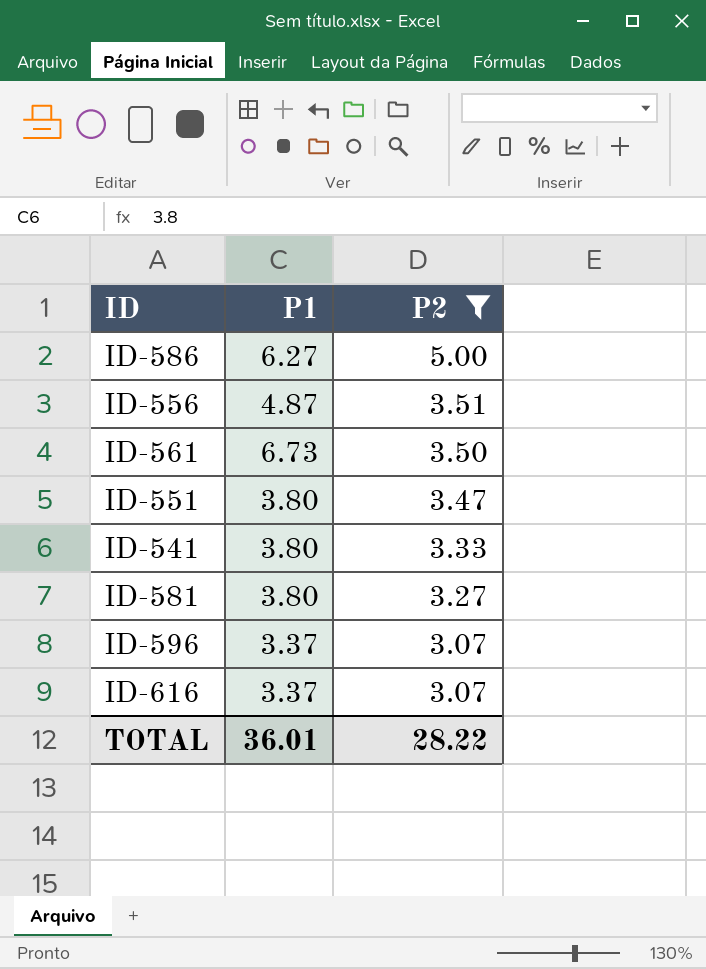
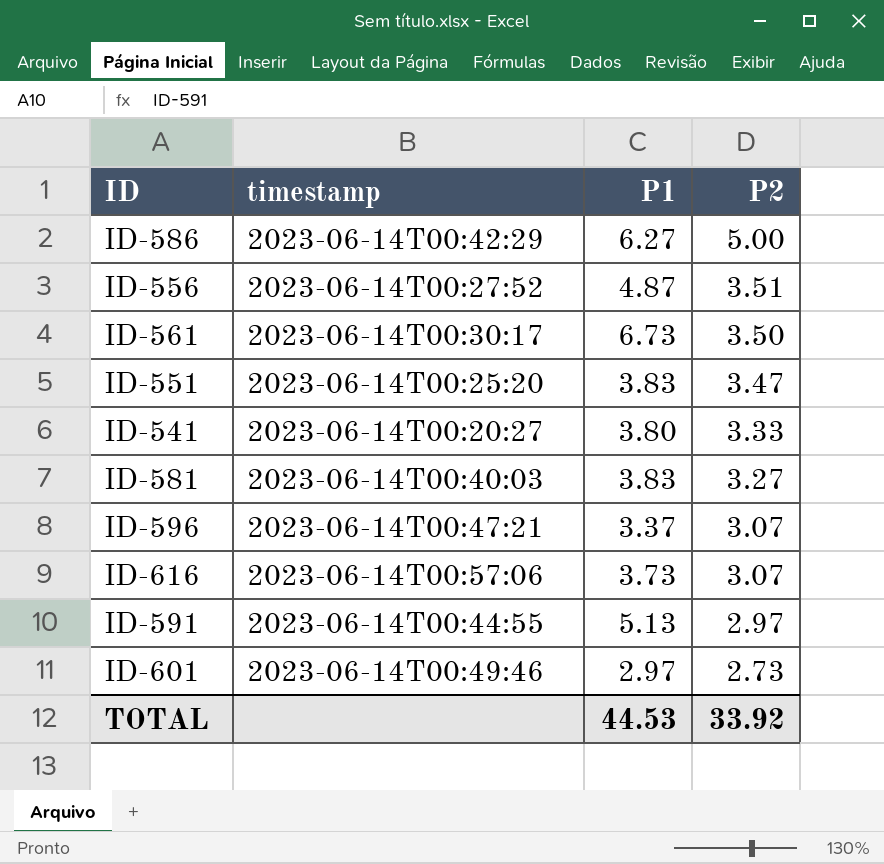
filter: P2 >= 3.07 -> none
column timestamp | position: none -> 2
ID-551 | P1: 3.80 -> 3.83
ID-581 | P1: 3.80 -> 3.83
ID-616 | P1: 3.37 -> 3.73
TOTAL | P1: 36.01 -> 44.53
TOTAL | P2: 28.22 -> 33.92

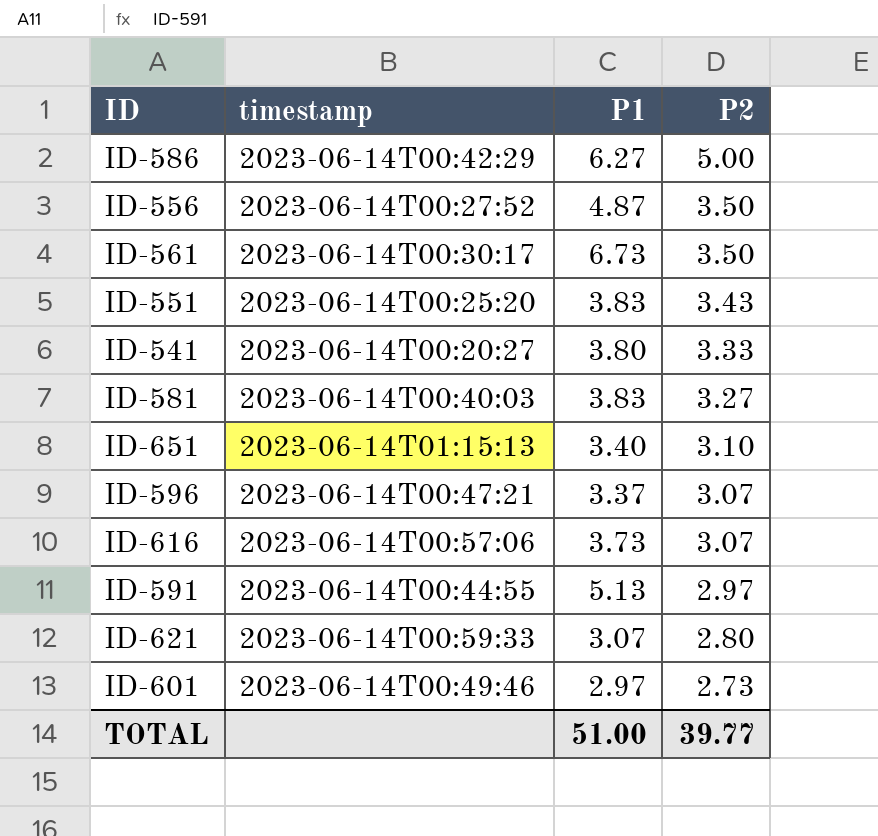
ID-556 | P2: 3.51 -> 3.50
ID-551 | P2: 3.47 -> 3.43
row ID-651: none -> 2023-06-14T01:15:13 | 3.40 | 3.10
row ID-621: none -> 2023-06-14T00:59:33 | 3.07 | 2.80
TOTAL | P1: 44.53 -> 51.00
TOTAL | P2: 33.92 -> 39.77

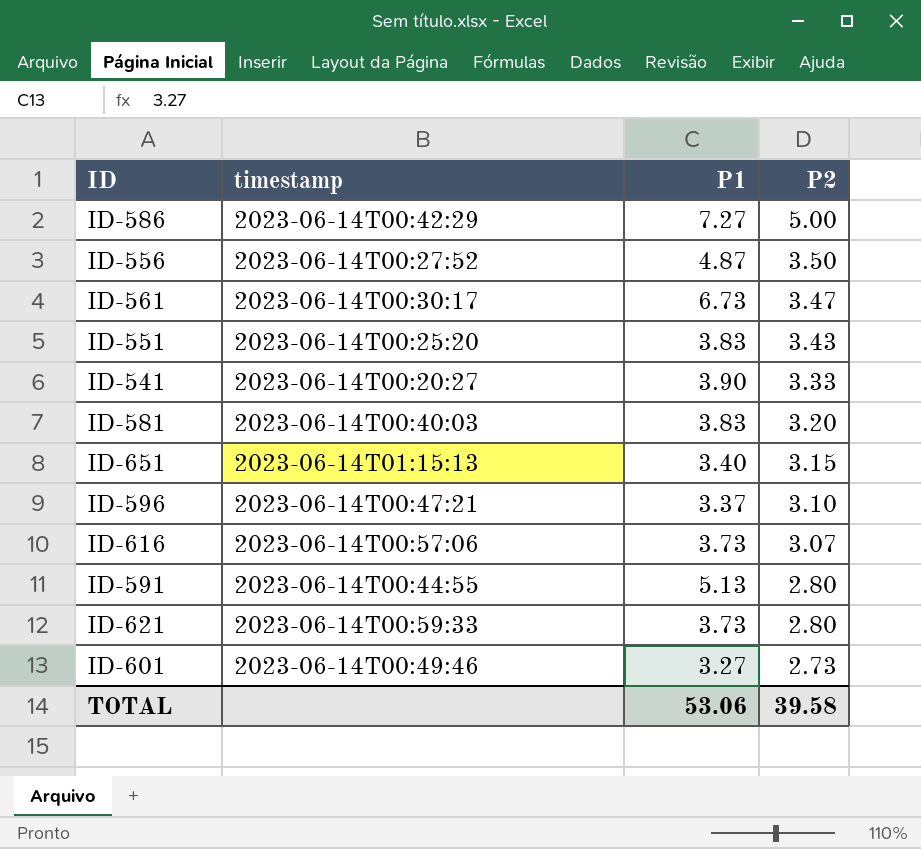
ID-586 | P1: 6.27 -> 7.27
ID-561 | P2: 3.50 -> 3.47
ID-541 | P1: 3.80 -> 3.90
ID-581 | P2: 3.27 -> 3.20
ID-651 | P2: 3.10 -> 3.15
ID-596 | P2: 3.07 -> 3.10
ID-591 | P2: 2.97 -> 2.80
ID-621 | P1: 3.07 -> 3.73
ID-601 | P1: 2.97 -> 3.27
TOTAL | P1: 51.00 -> 53.06
TOTAL | P2: 39.77 -> 39.58

